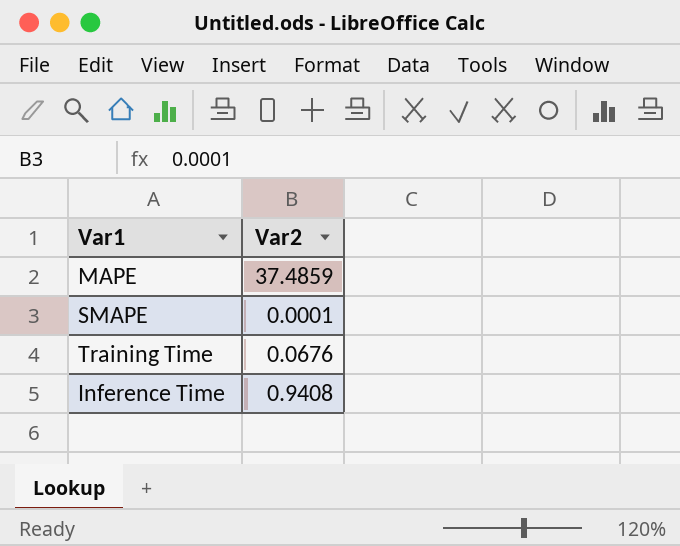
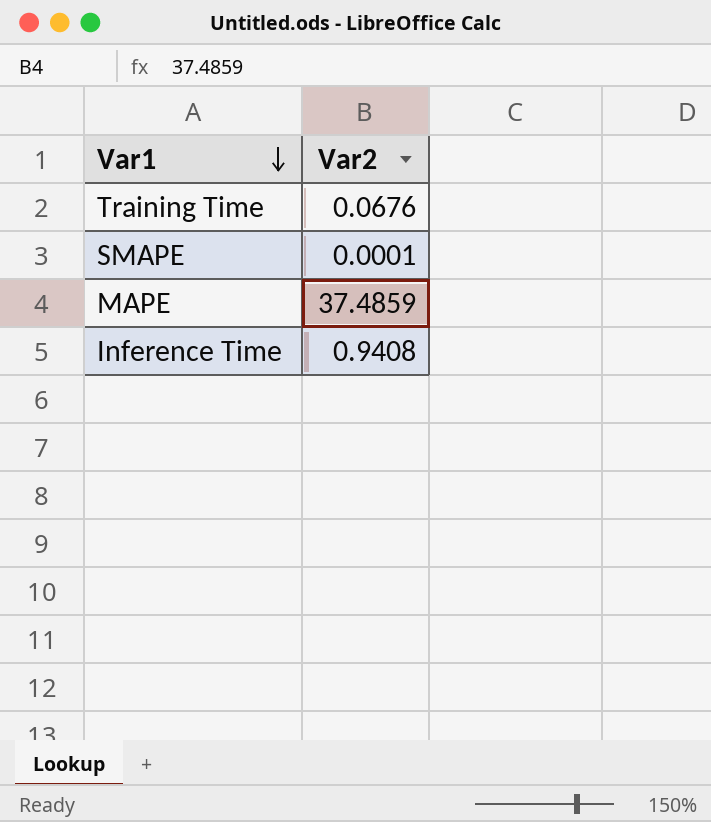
row order: none -> Var1 descending

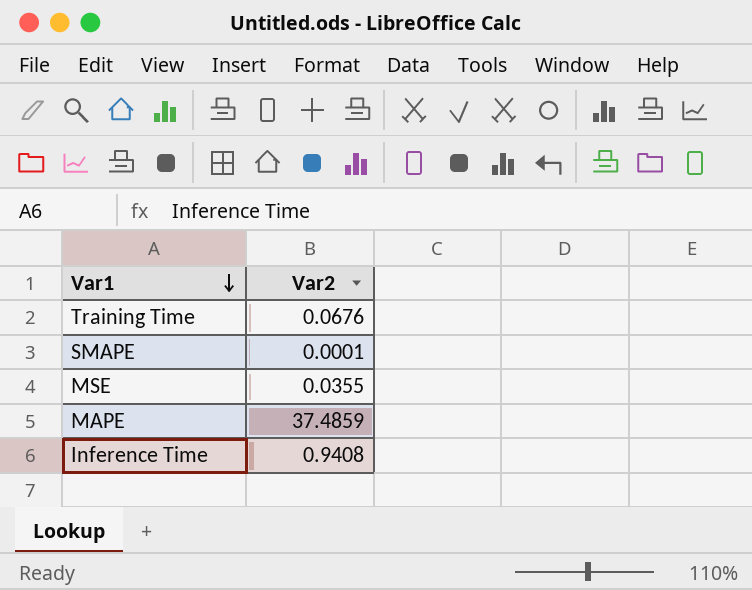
row MSE: none -> 0.0355

